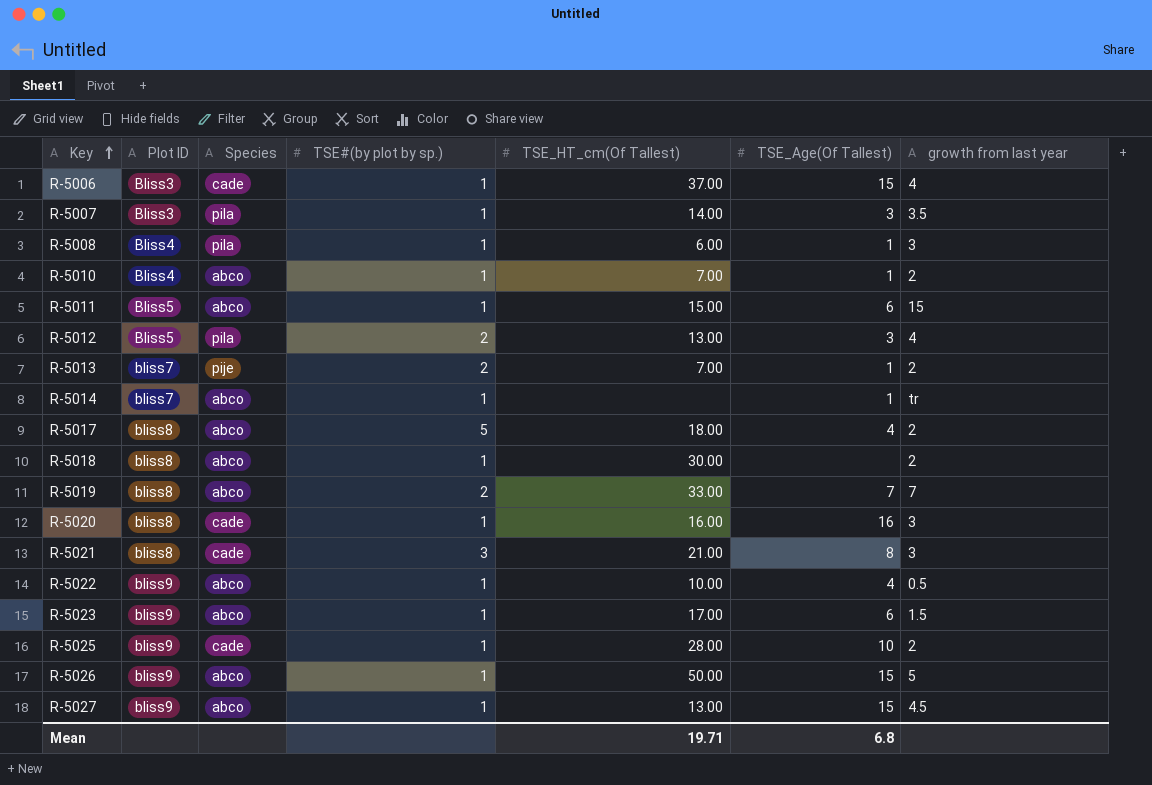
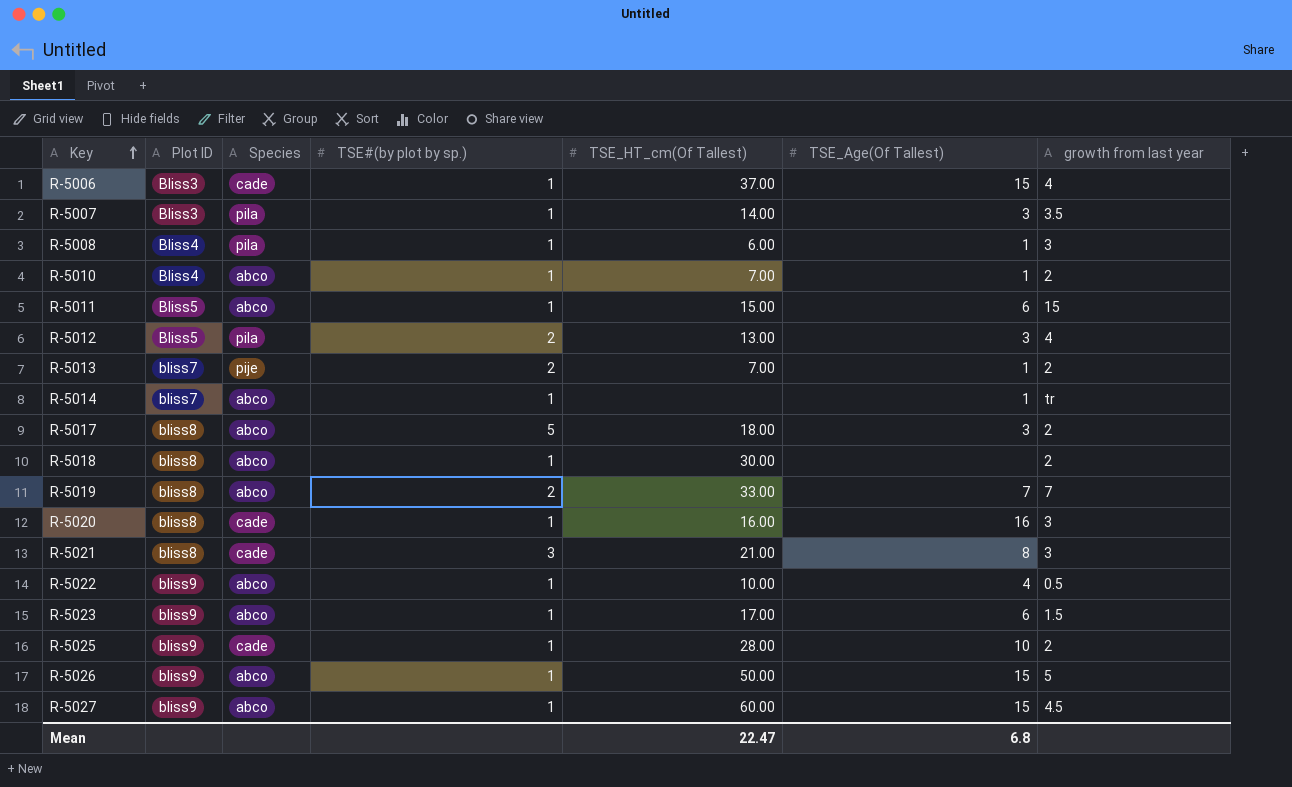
R-5017 | TSE_Age(Of Tallest): 4 -> 3
R-5027 | TSE_HT_cm(Of Tallest): 13.00 -> 60.00
Mean | TSE_HT_cm(Of Tallest): 19.71 -> 22.47

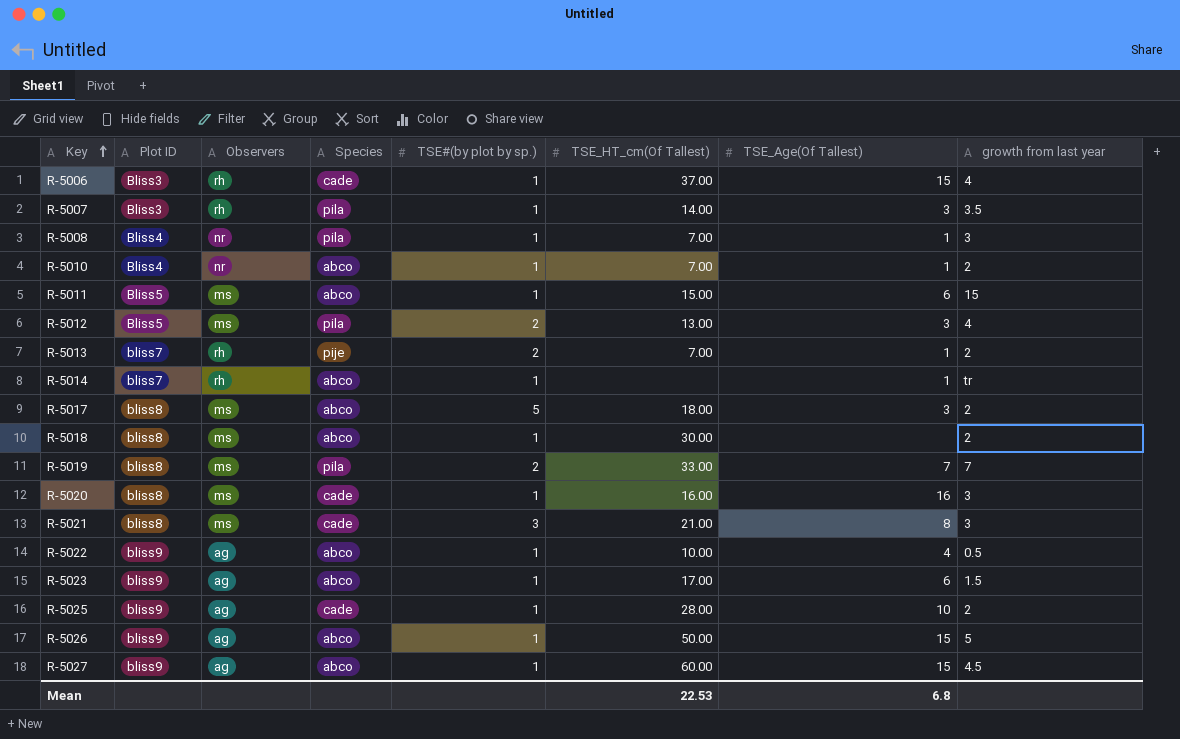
column Observers | position: none -> 3
R-5008 | TSE_HT_cm(Of Tallest): 6.00 -> 7.00
R-5019 | Species: abco -> pila
Mean | TSE_HT_cm(Of Tallest): 22.47 -> 22.53

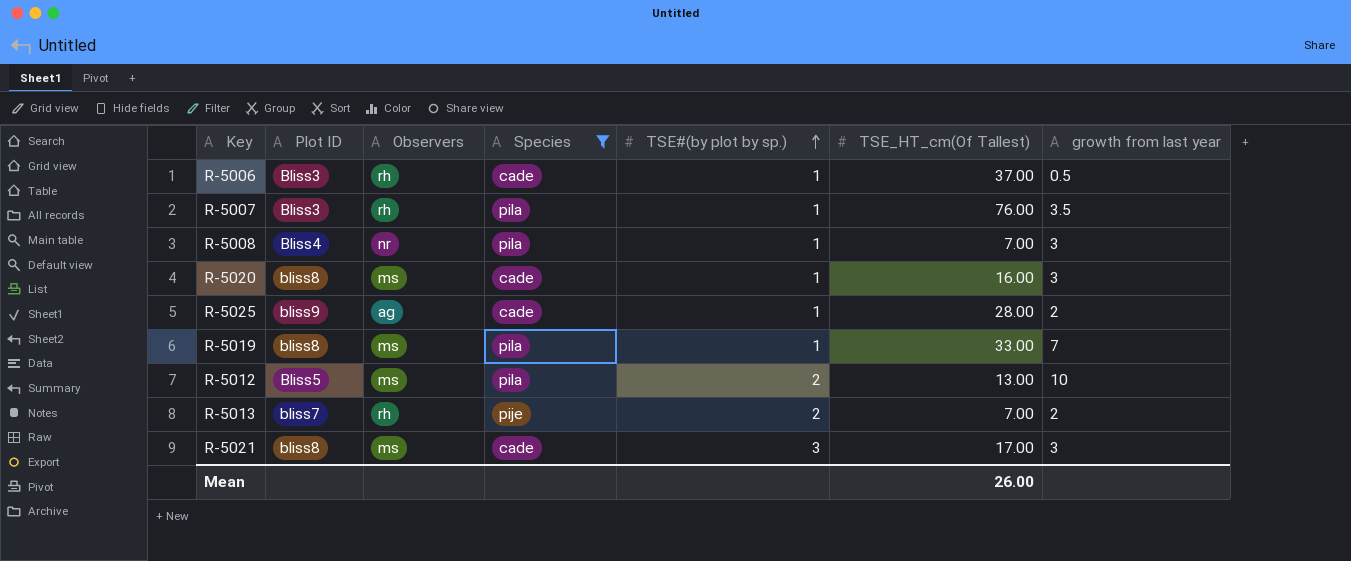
filter: none -> Species != abco
row order: Key ascending -> TSE#(by plot by sp.) ascending
column TSE_Age(Of Tallest) | position: 7 -> none
R-5006 | growth from last year: 4 -> 0.5
R-5007 | TSE_HT_cm(Of Tallest): 14.00 -> 76.00
R-5019 | TSE#(by plot by sp.): 2 -> 1
R-5012 | growth from last year: 4 -> 10
R-5021 | TSE_HT_cm(Of Tallest): 21.00 -> 17.00
Mean | TSE_HT_cm(Of Tallest): 22.53 -> 26.00

